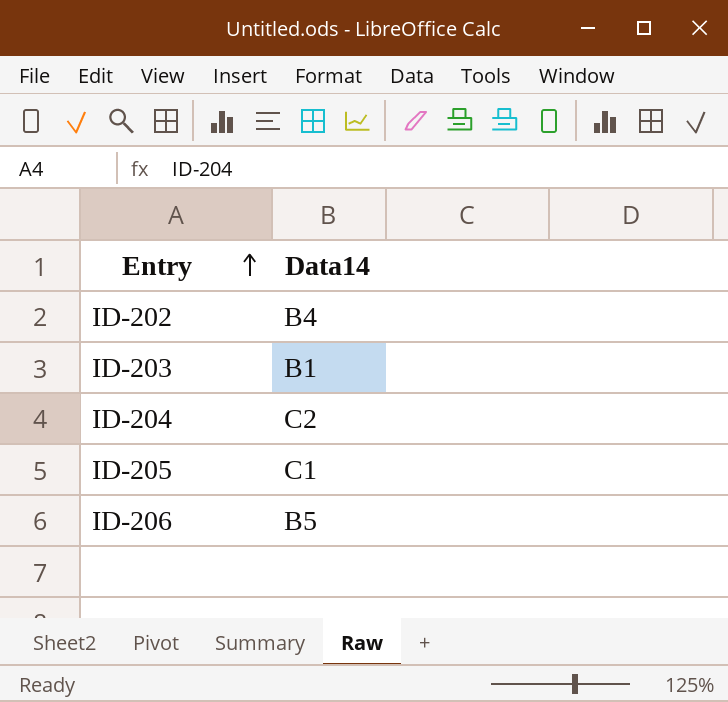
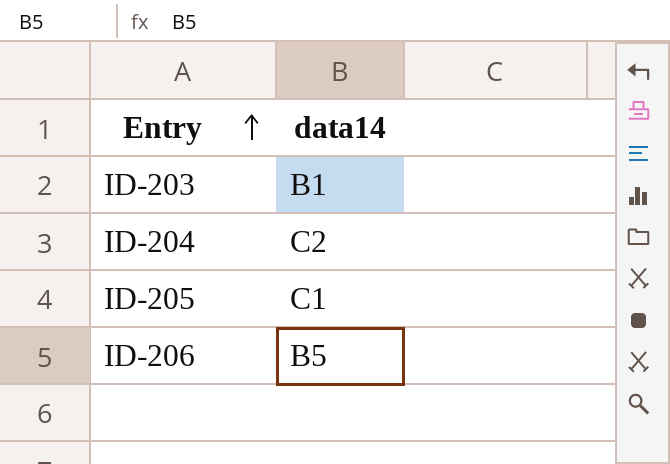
column name: Data14 -> data14
row ID-202: B4 -> none

